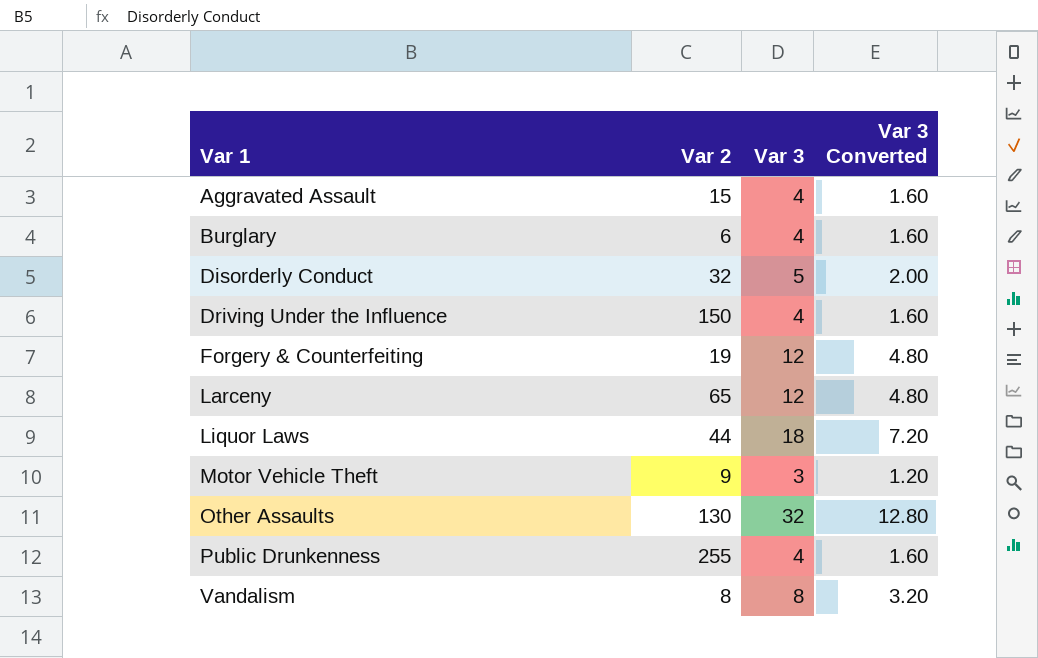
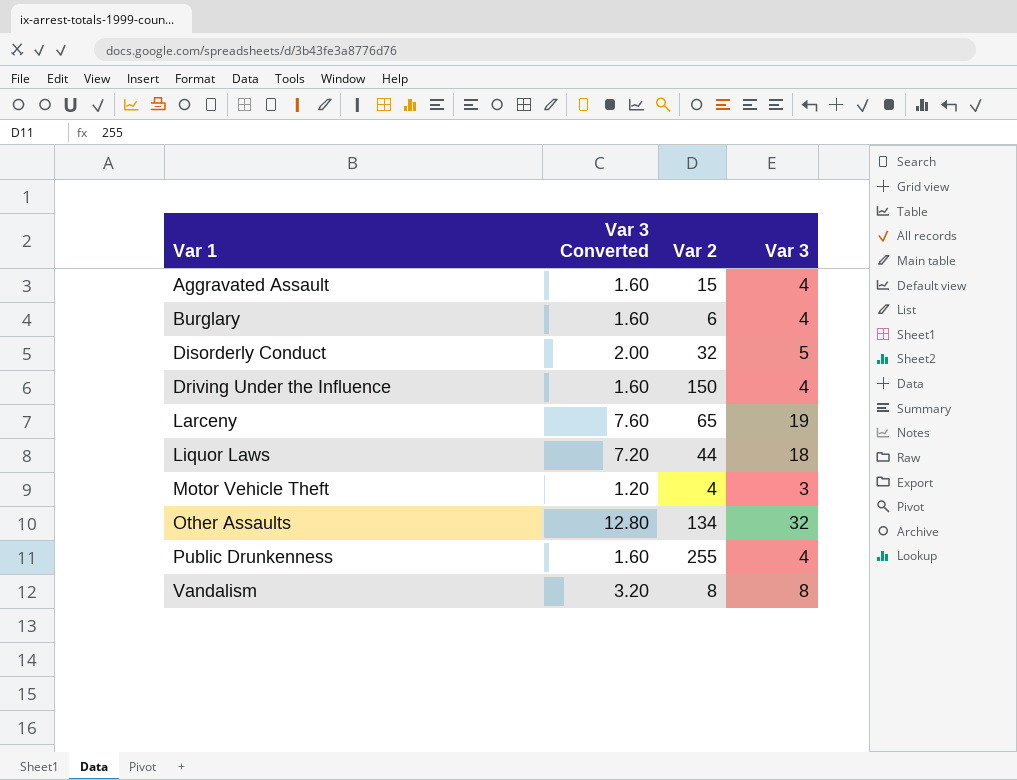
column Var 3 Converted | position: 4 -> 2
row Forgery & Counterfeiting: 19 | 12 | 4.80 -> none
Larceny | Var 3 Converted: 4.80 -> 7.60
Larceny | Var 3: 12 -> 19
Motor Vehicle Theft | Var 2: 9 -> 4
Other Assaults | Var 2: 130 -> 134

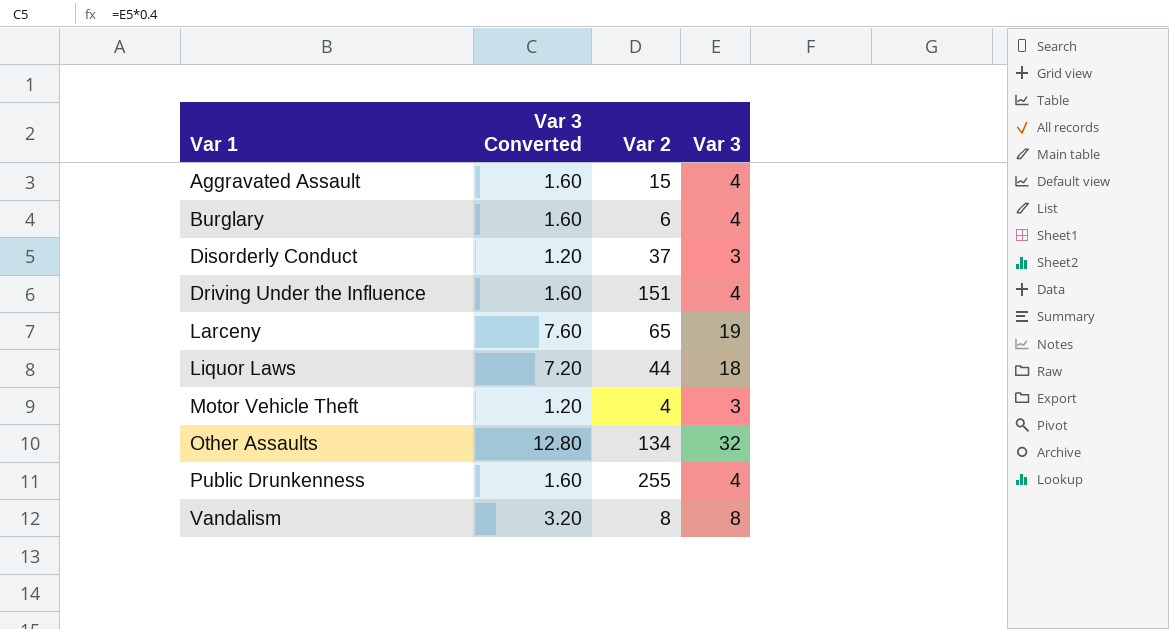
Disorderly Conduct | Var 3 Converted: 2.00 -> 1.20
Disorderly Conduct | Var 2: 32 -> 37
Disorderly Conduct | Var 3: 5 -> 3
Driving Under the Influence | Var 2: 150 -> 151

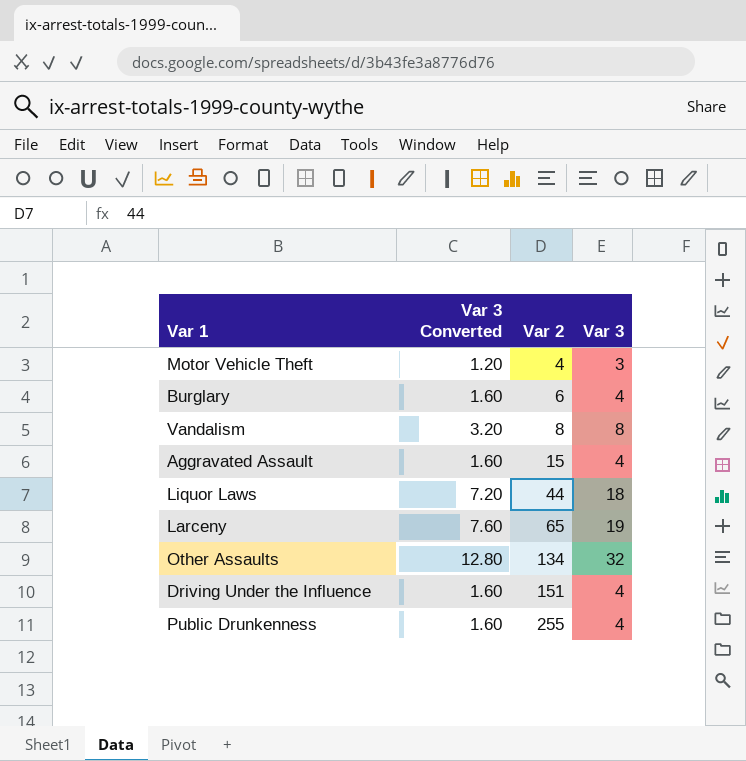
row order: Var 1 ascending -> Var 2 ascending
row Disorderly Conduct: 1.20 | 37 | 3 -> none

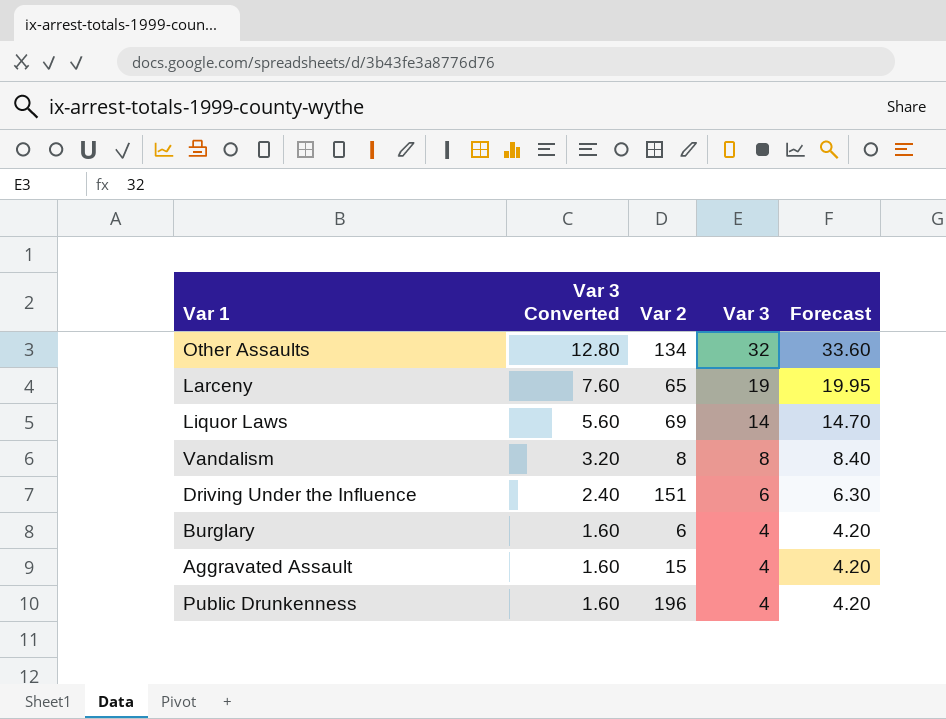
row order: Var 2 ascending -> Var 3 Converted descending
column Forecast | formula: none -> [Var 3] * 1.05
row Motor Vehicle Theft: 1.20 | 4 | 3 -> none
Liquor Laws | Var 3 Converted: 7.20 -> 5.60
Liquor Laws | Var 2: 44 -> 69
Liquor Laws | Var 3: 18 -> 14
Driving Under the Influence | Var 3 Converted: 1.60 -> 2.40
Driving Under the Influence | Var 3: 4 -> 6
Public Drunkenness | Var 2: 255 -> 196

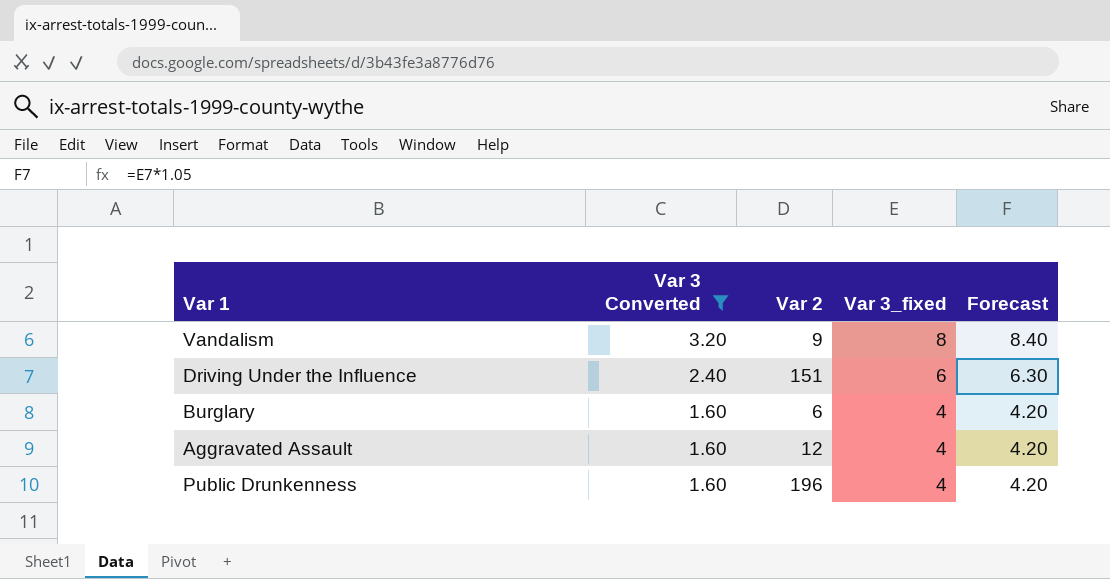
filter: none -> Var 3 Converted <= 3.20
column name: Var 3 -> Var 3_fixed
Vandalism | Var 2: 8 -> 9
Aggravated Assault | Var 2: 15 -> 12

